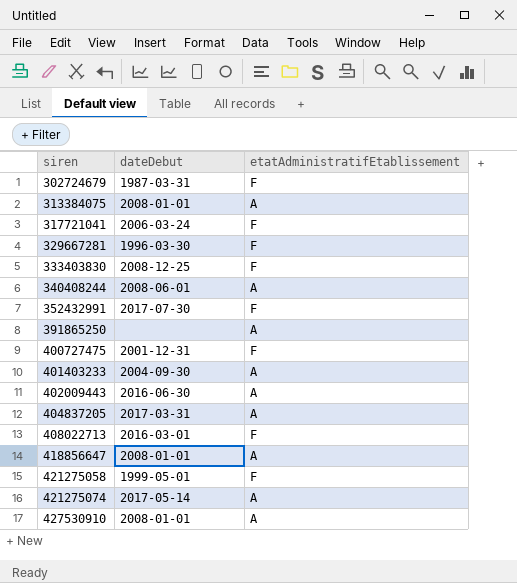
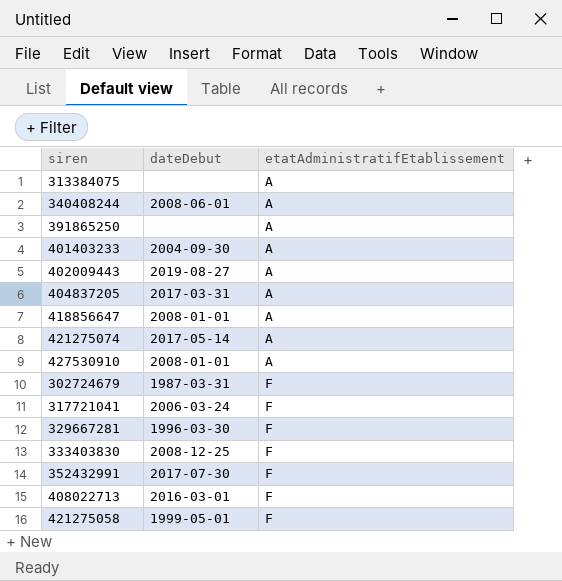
row order: siren ascending -> etatAdministratifEtablissement ascending
row 400727475: 2001-12-31 | F -> none
313384075 | dateDebut: 2008-01-01 -> none
402009443 | dateDebut: 2016-06-30 -> 2019-08-27

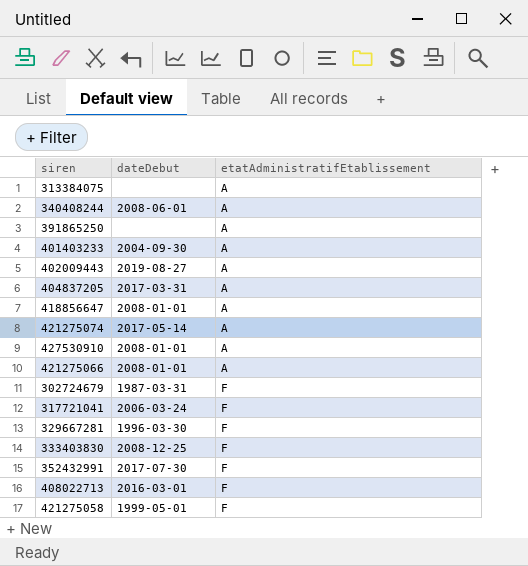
row 421275066: none -> 2008-01-01 | A

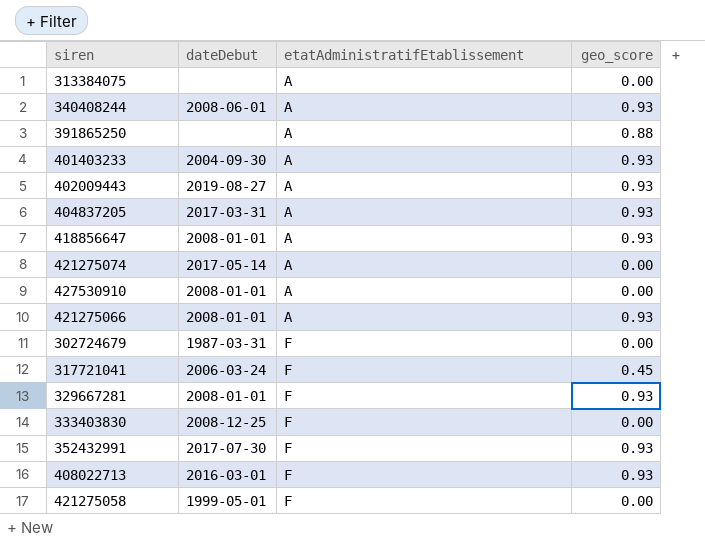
column geo_score | position: none -> 4
329667281 | dateDebut: 1996-03-30 -> 2008-01-01

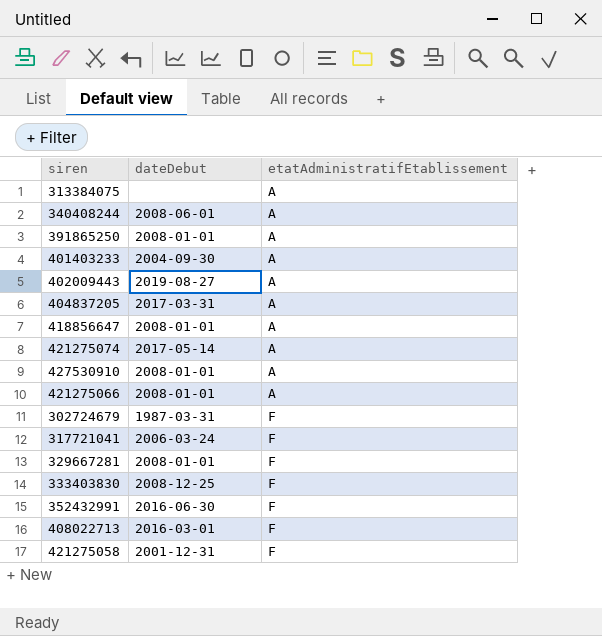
column geo_score | position: 4 -> none
391865250 | dateDebut: none -> 2008-01-01
352432991 | dateDebut: 2017-07-30 -> 2016-06-30
421275058 | dateDebut: 1999-05-01 -> 2001-12-31

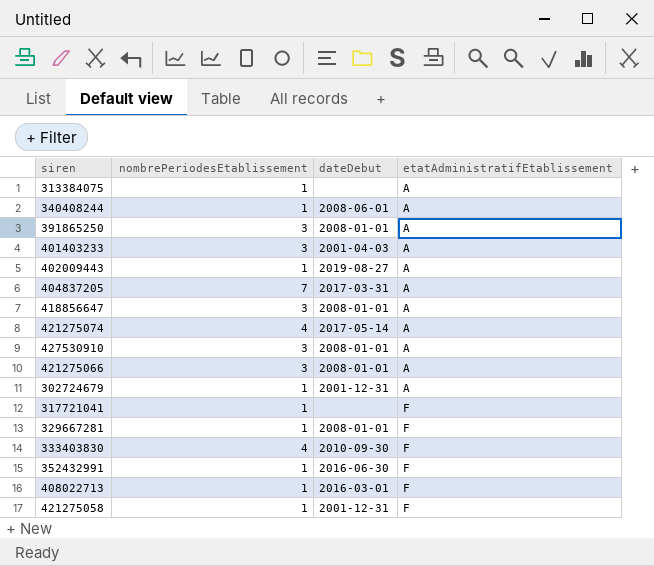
column nombrePeriodesEtablissement | position: none -> 2
401403233 | dateDebut: 2004-09-30 -> 2001-04-03
302724679 | dateDebut: 1987-03-31 -> 2001-12-31
302724679 | etatAdministratifEtablissement: F -> A
317721041 | dateDebut: 2006-03-24 -> none
333403830 | dateDebut: 2008-12-25 -> 2010-09-30

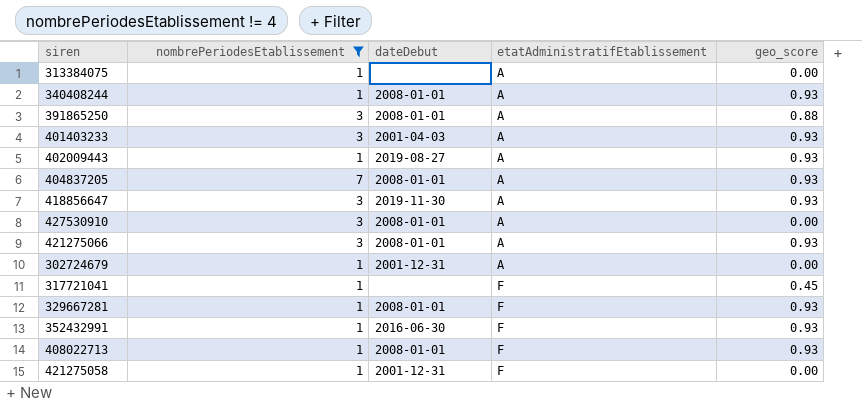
filter: none -> nombrePeriodesEtablissement != 4
column geo_score | position: none -> 5
340408244 | dateDebut: 2008-06-01 -> 2008-01-01
404837205 | dateDebut: 2017-03-31 -> 2008-01-01
418856647 | dateDebut: 2008-01-01 -> 2019-11-30
408022713 | dateDebut: 2016-03-01 -> 2008-01-01

